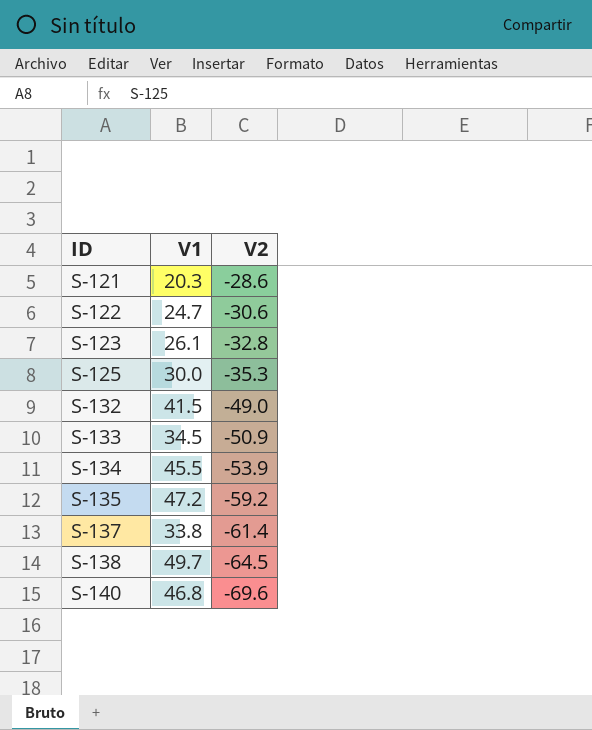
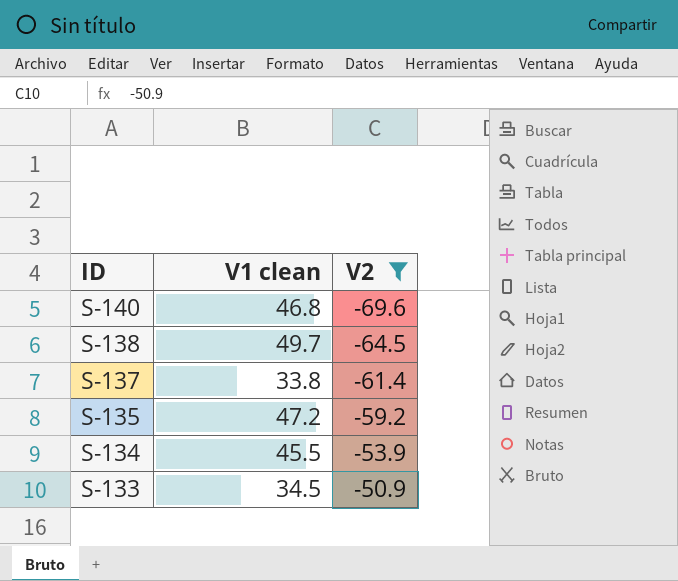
filter: none -> V2 <= -50.9
row order: ID ascending -> ID descending
column name: V1 -> V1 clean

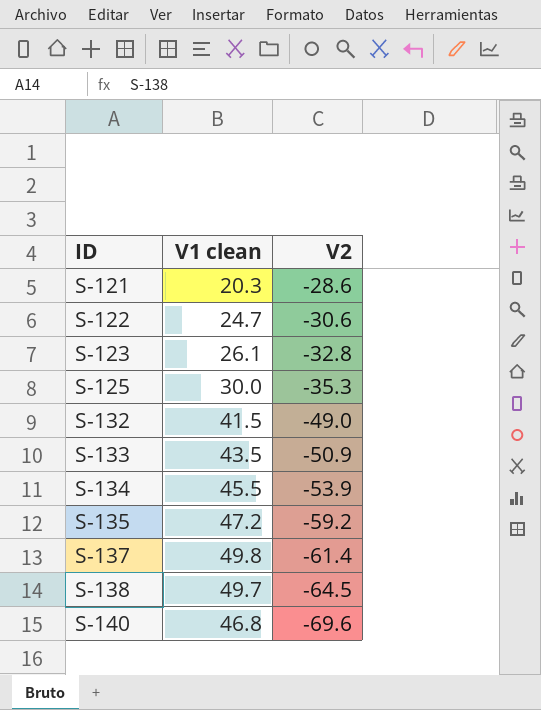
filter: V2 <= -50.9 -> none
row order: ID descending -> ID ascending
S-133 | V1 clean: 34.5 -> 43.5
S-137 | V1 clean: 33.8 -> 49.8

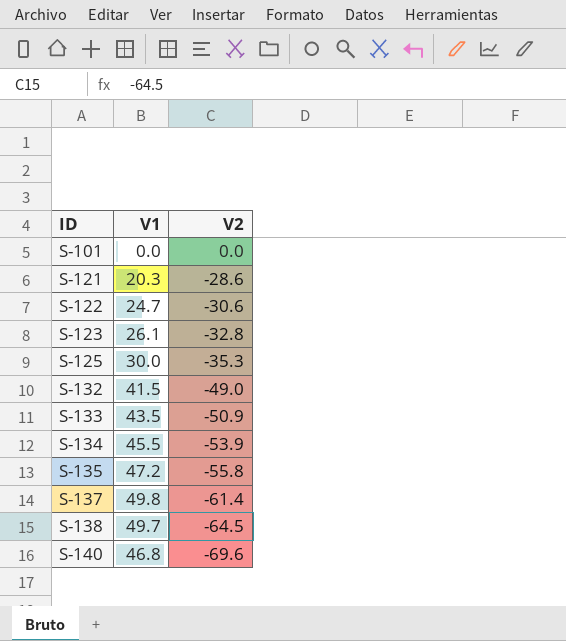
column name: V1 clean -> V1
row S-101: none -> 0.0 | 0.0
S-135 | V2: -59.2 -> -55.8

